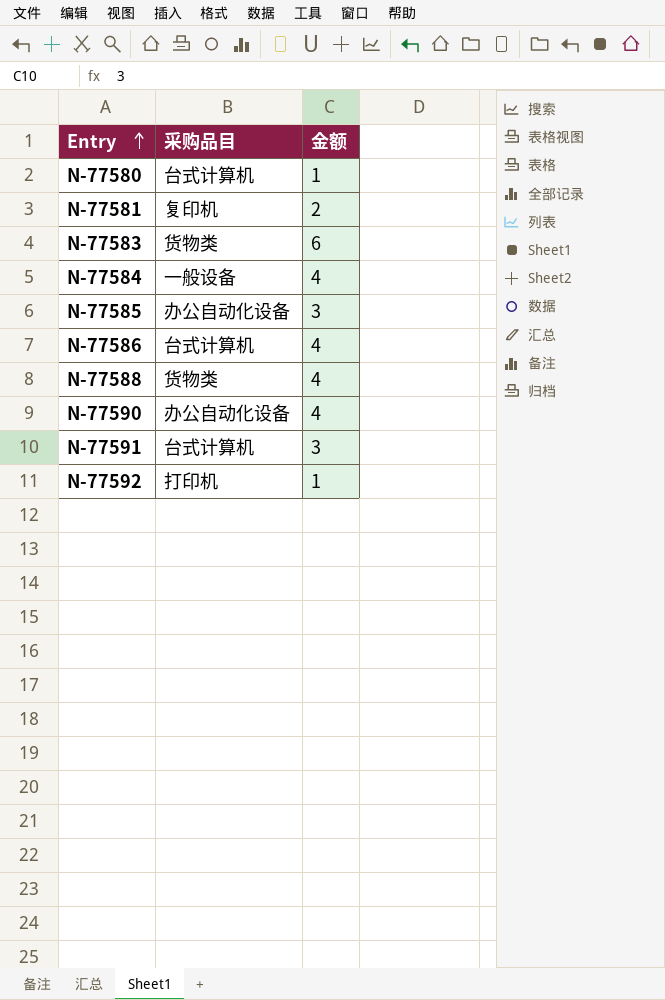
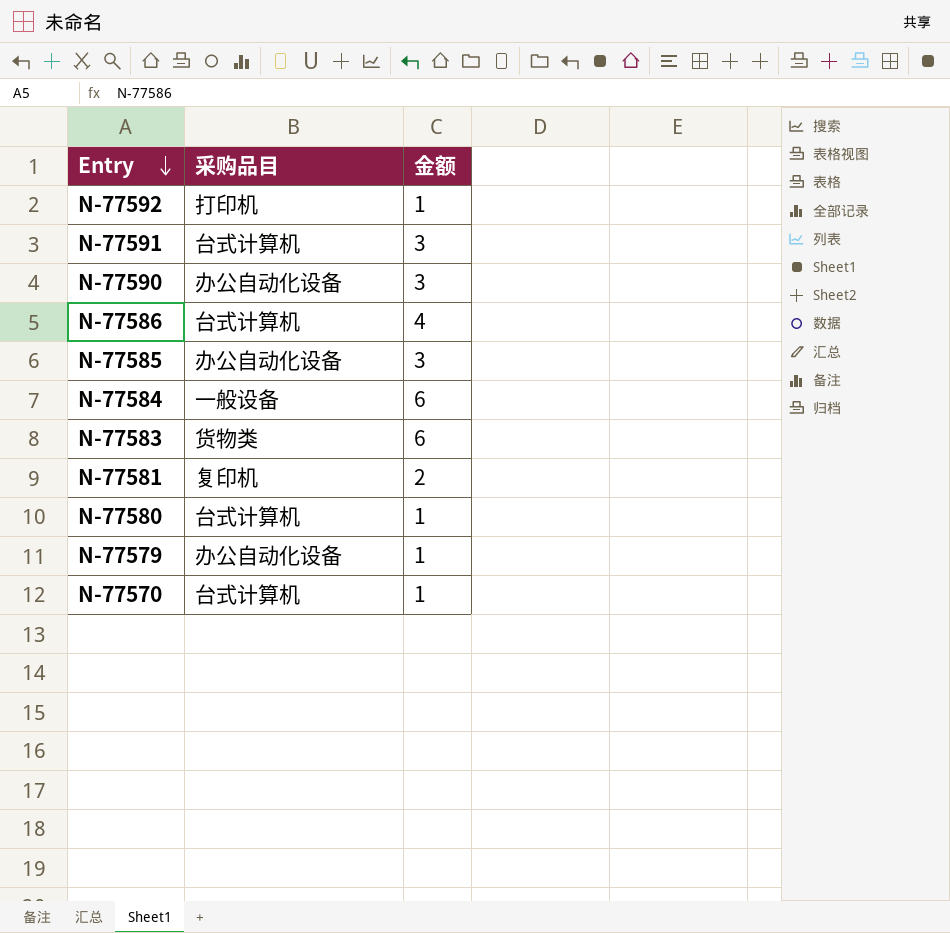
row order: Entry ascending -> Entry descending
row N-77588: 货物类 | 4 -> none
N-77590 | 金额: 4 -> 3
N-77584 | 金额: 4 -> 6
row N-77579: none -> 办公自动化设备 | 1
row N-77570: none -> 台式计算机 | 1

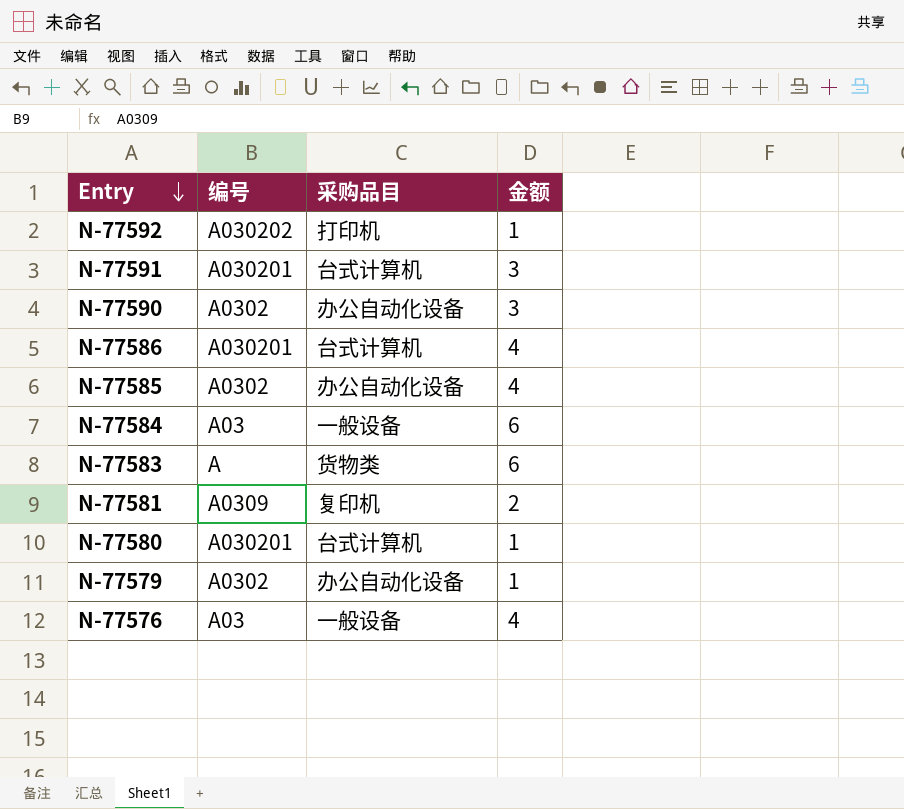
column 编号 | position: none -> 2
row N-77570: 台式计算机 | 1 -> none
N-77585 | 金额: 3 -> 4
row N-77576: none -> A03 | 一般设备 | 4

